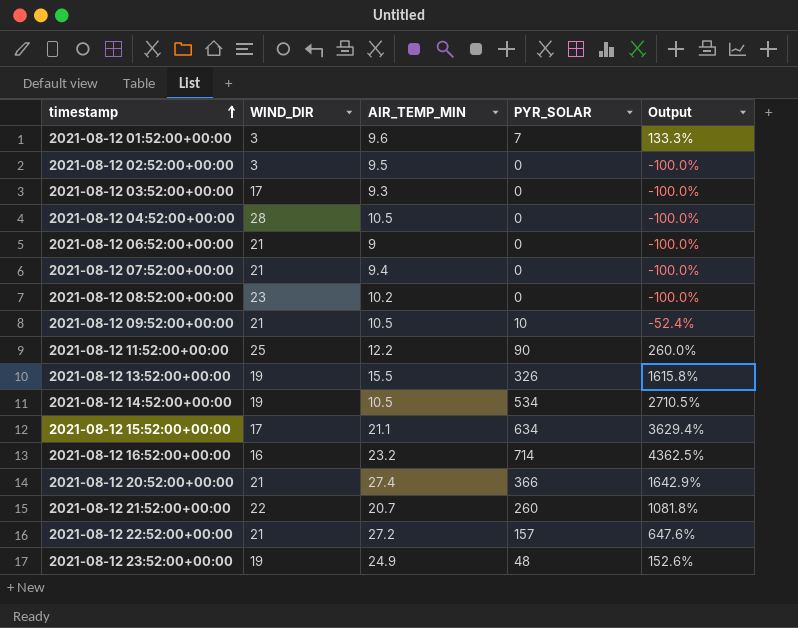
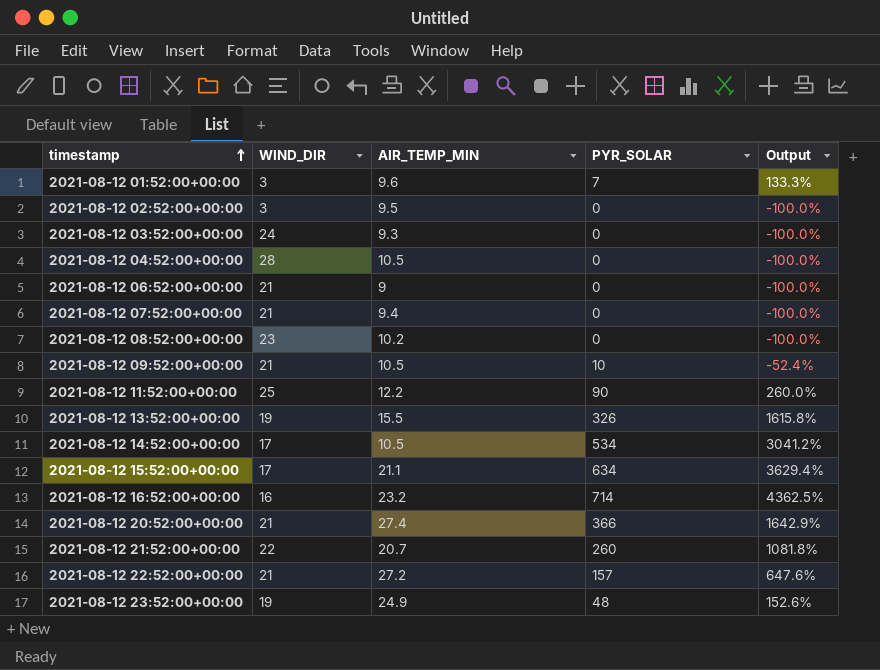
2021-08-12 03:52:00+00:00 | WIND_DIR: 17 -> 24
2021-08-12 14:52:00+00:00 | WIND_DIR: 19 -> 17
2021-08-12 14:52:00+00:00 | Output: 2710.5% -> 3041.2%

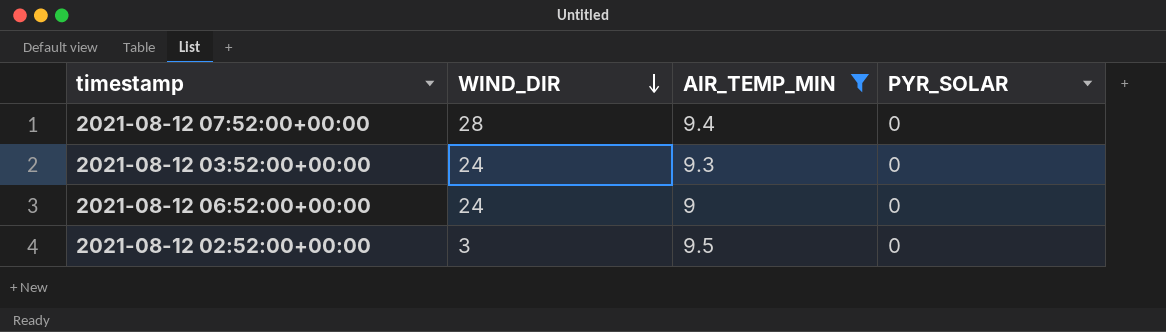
filter: none -> AIR_TEMP_MIN <= 9.5
row order: timestamp ascending -> WIND_DIR descending
column Output | formula: ([PYR_SOLAR] - [WIND_DIR]) / [WIND_DIR] -> none
2021-08-12 07:52:00+00:00 | WIND_DIR: 21 -> 28
2021-08-12 06:52:00+00:00 | WIND_DIR: 21 -> 24

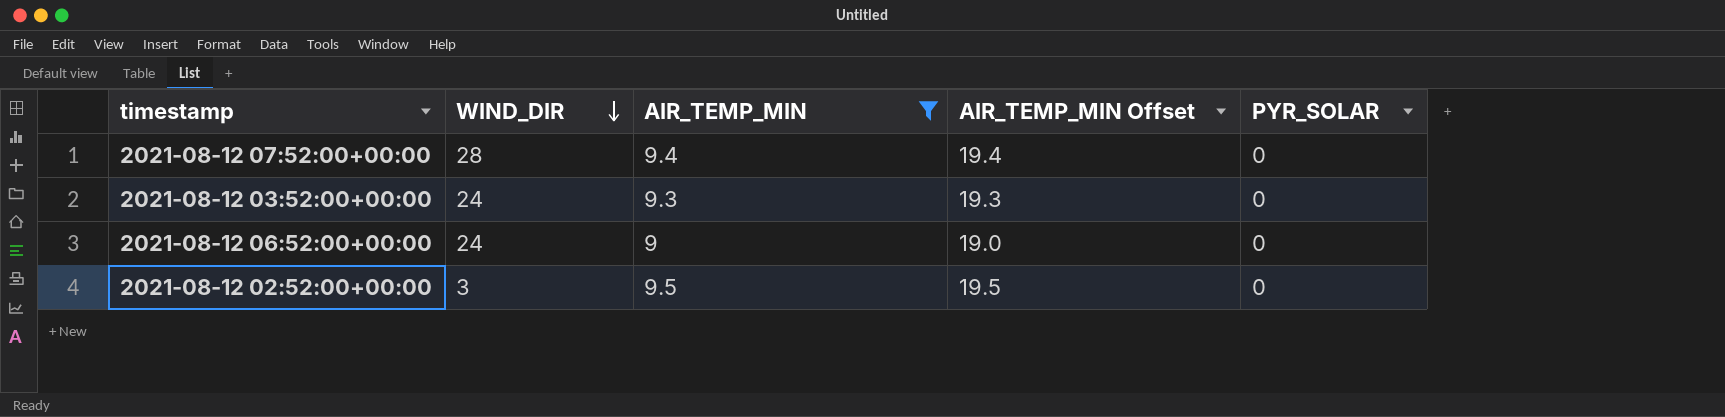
column AIR_TEMP_MIN Offset | formula: none -> [AIR_TEMP_MIN] + 10

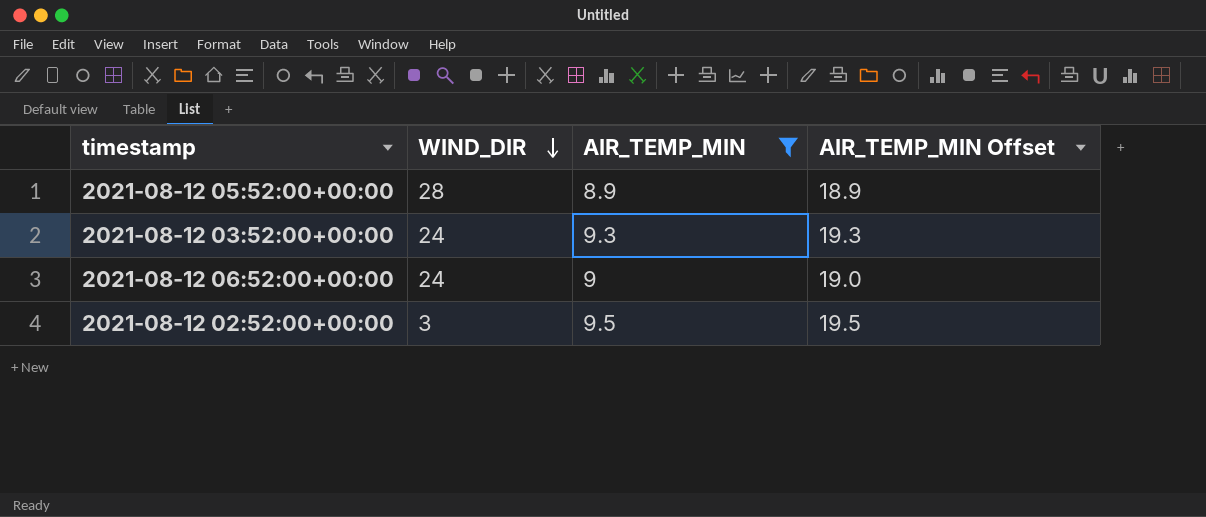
column PYR_SOLAR | position: 5 -> none
row 2021-08-12 07:52:00+00:00: 28 | 9.4 | 19.4 | 0 -> none
row 2021-08-12 05:52:00+00:00: none -> 28 | 8.9 | 18.9

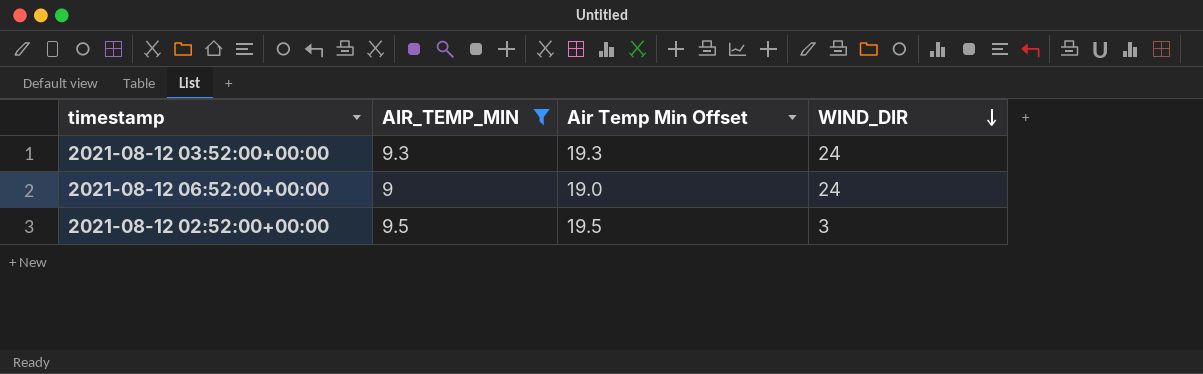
column name: AIR_TEMP_MIN Offset -> Air Temp Min Offset
column WIND_DIR | position: 2 -> 4
row 2021-08-12 05:52:00+00:00: 28 | 8.9 | 18.9 -> none

